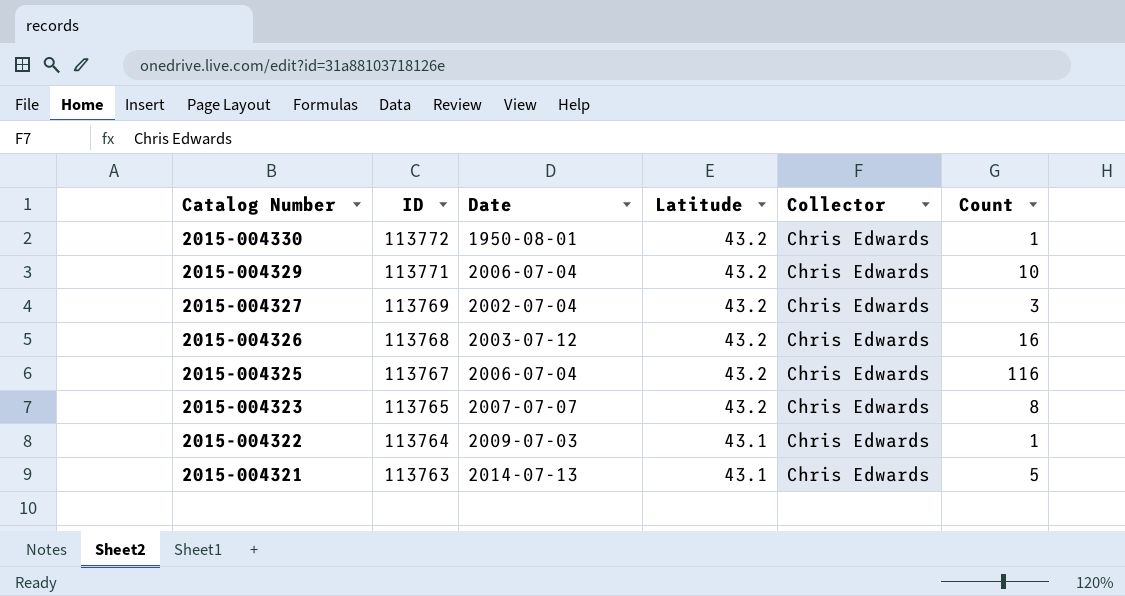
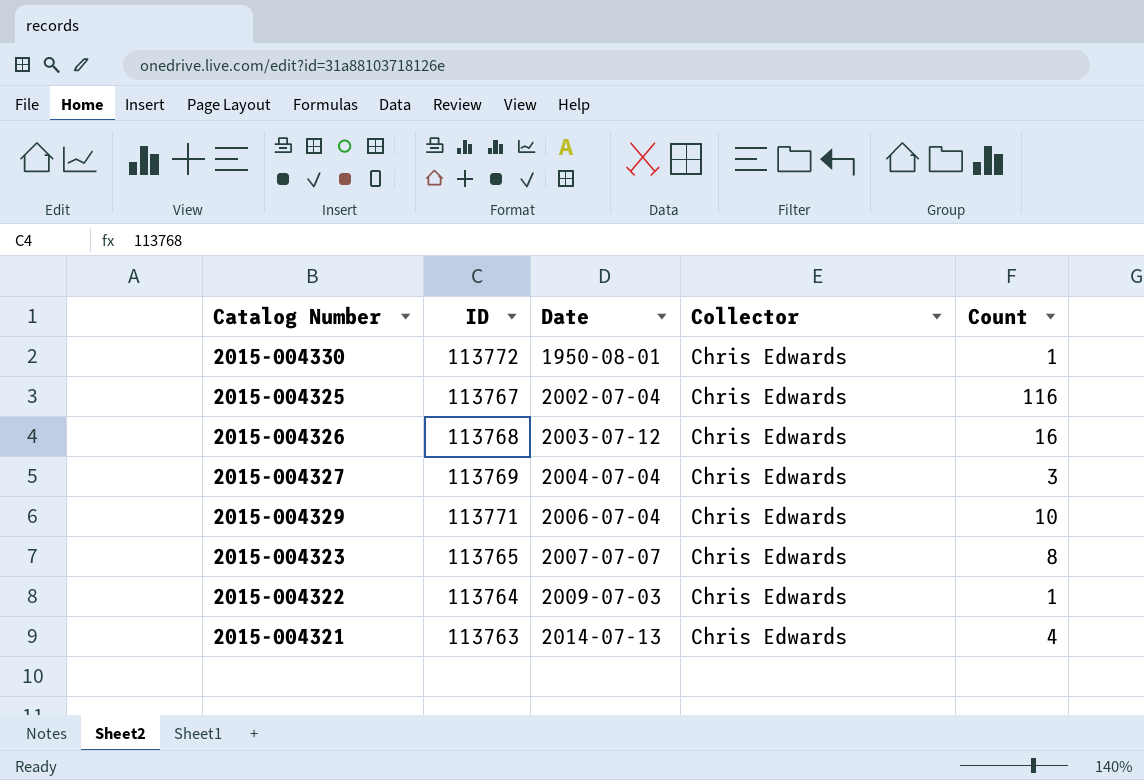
row order: Catalog Number descending -> Date ascending
column Latitude | position: 4 -> none
2015-004325 | Date: 2006-07-04 -> 2002-07-04
2015-004327 | Date: 2002-07-04 -> 2004-07-04
2015-004321 | Count: 5 -> 4

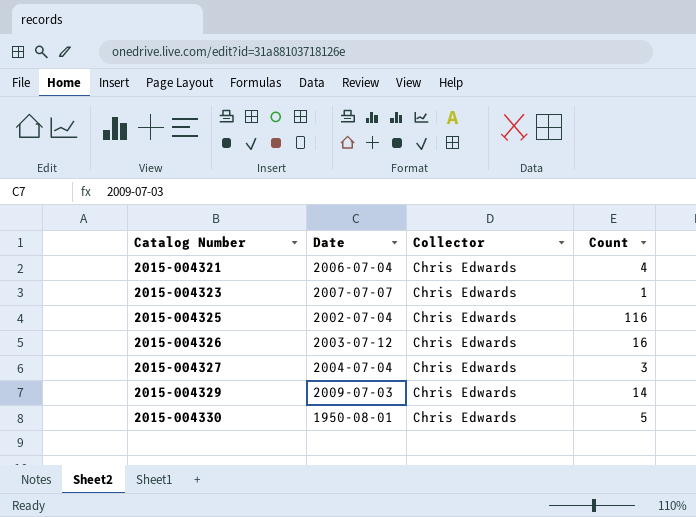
row order: Date ascending -> Catalog Number ascending
column ID | position: 2 -> none
row 2015-004322: 113764 | 2009-07-03 | Chris Edwards | 1 -> none
2015-004321 | Date: 2014-07-13 -> 2006-07-04
2015-004323 | Count: 8 -> 1
2015-004329 | Date: 2006-07-04 -> 2009-07-03
2015-004329 | Count: 10 -> 14
2015-004330 | Count: 1 -> 5

